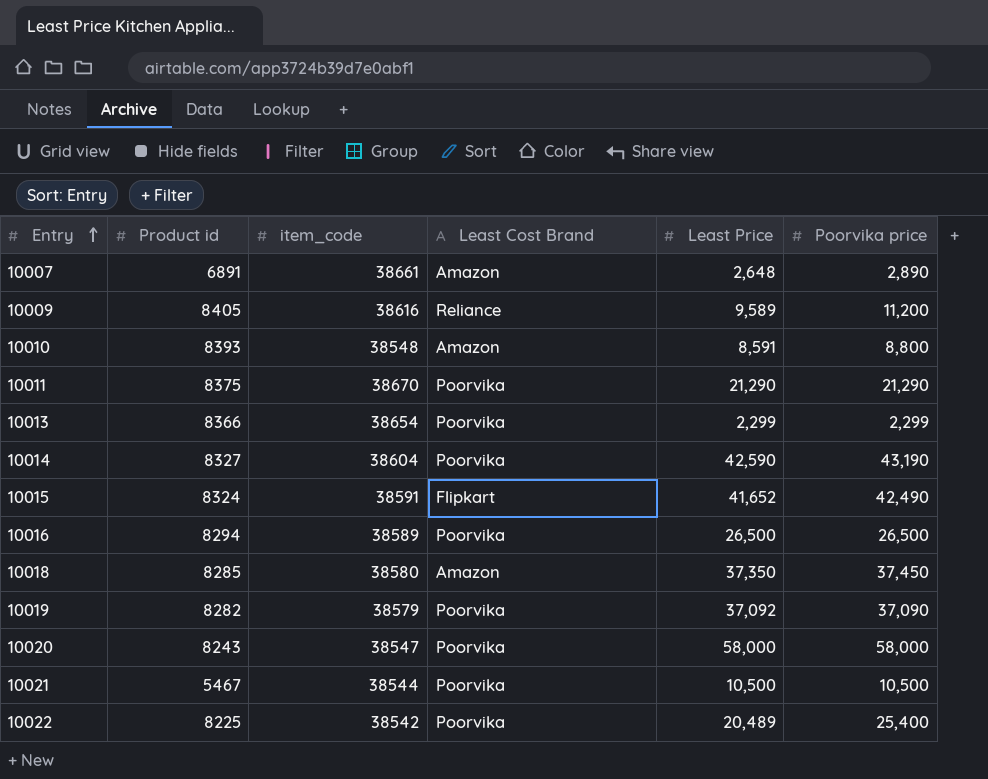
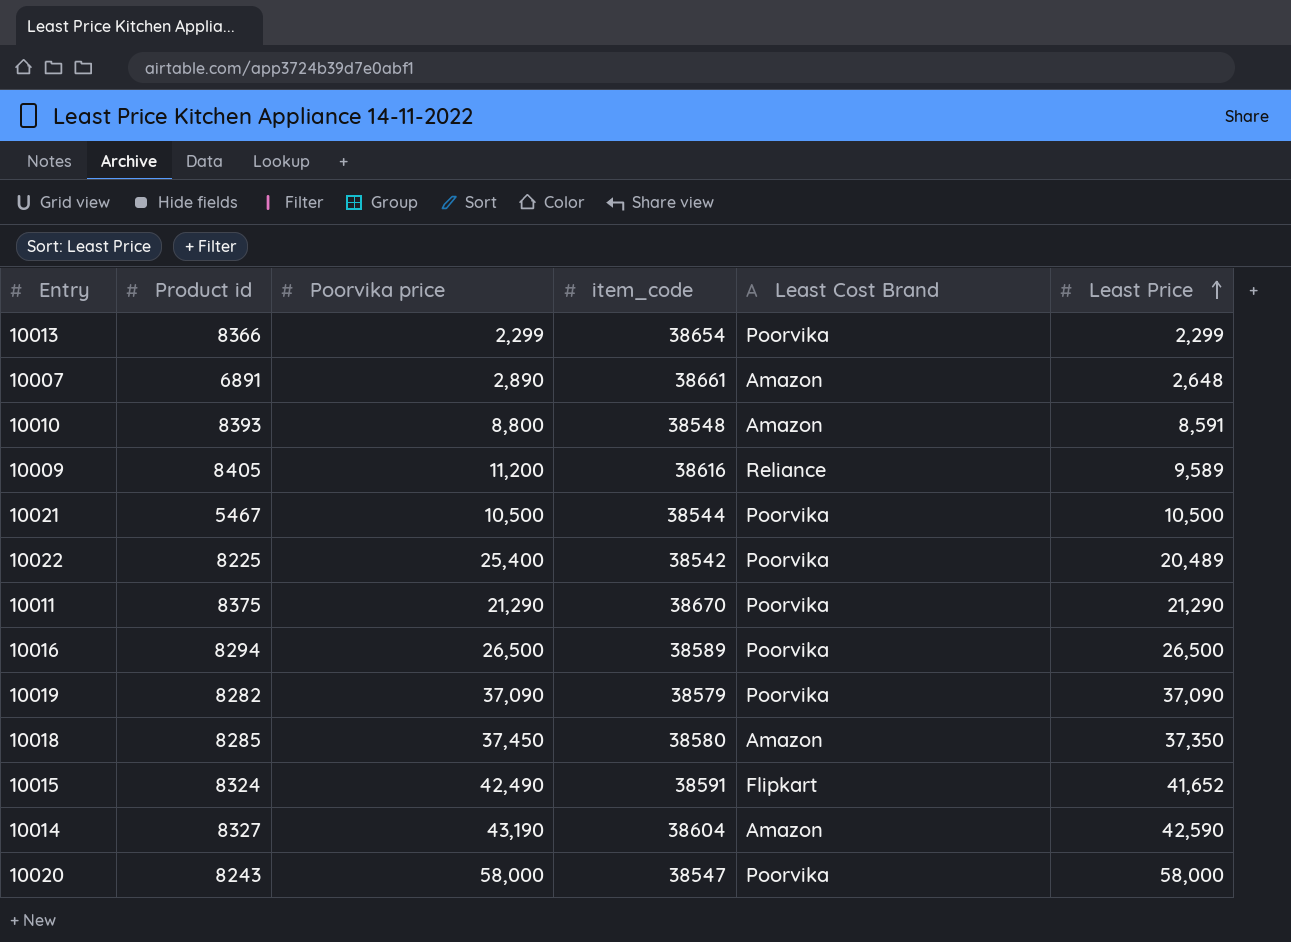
row order: Entry ascending -> Least Price ascending
column Poorvika price | position: 6 -> 3
10019 | Least Price: 37,092 -> 37,090
10014 | Least Cost Brand: Poorvika -> Amazon

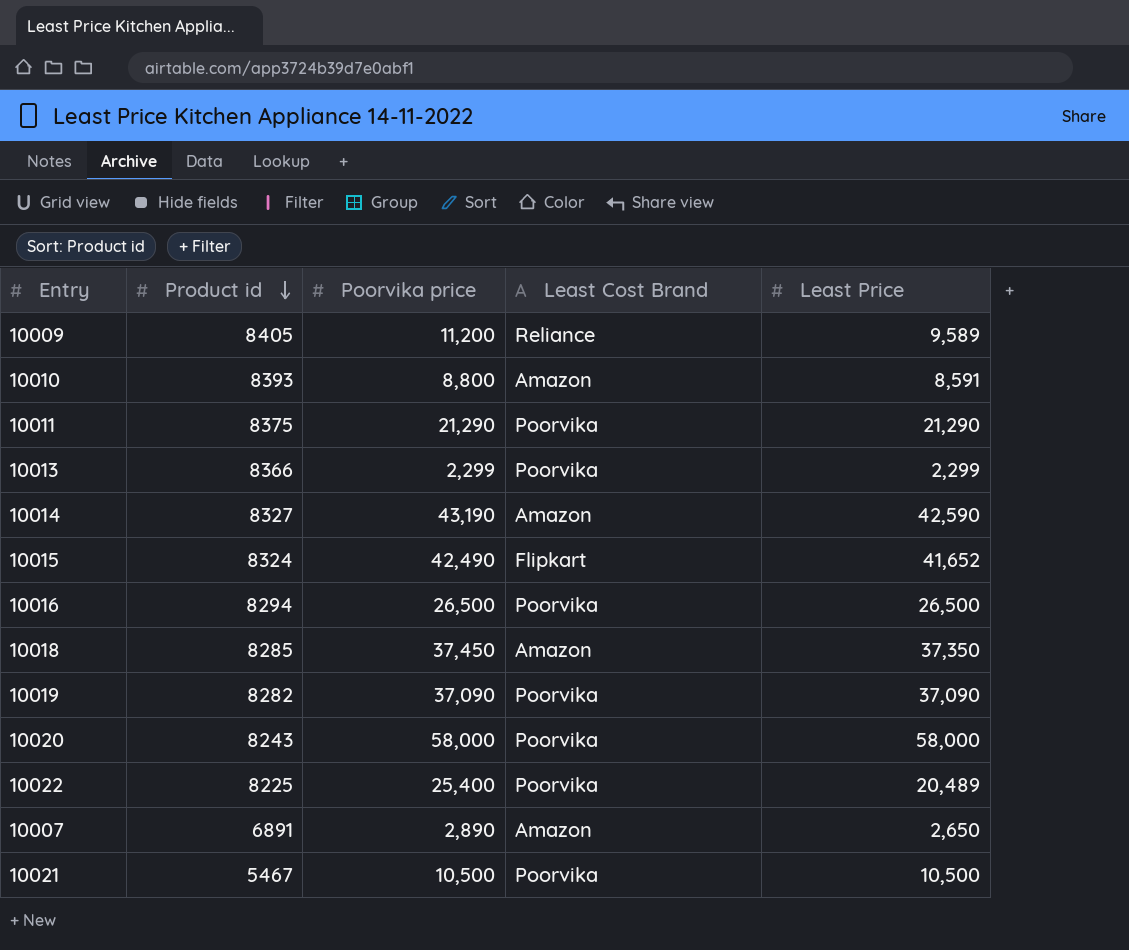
row order: Least Price ascending -> Product id descending
column item_code | position: 4 -> none
10007 | Least Price: 2,648 -> 2,650

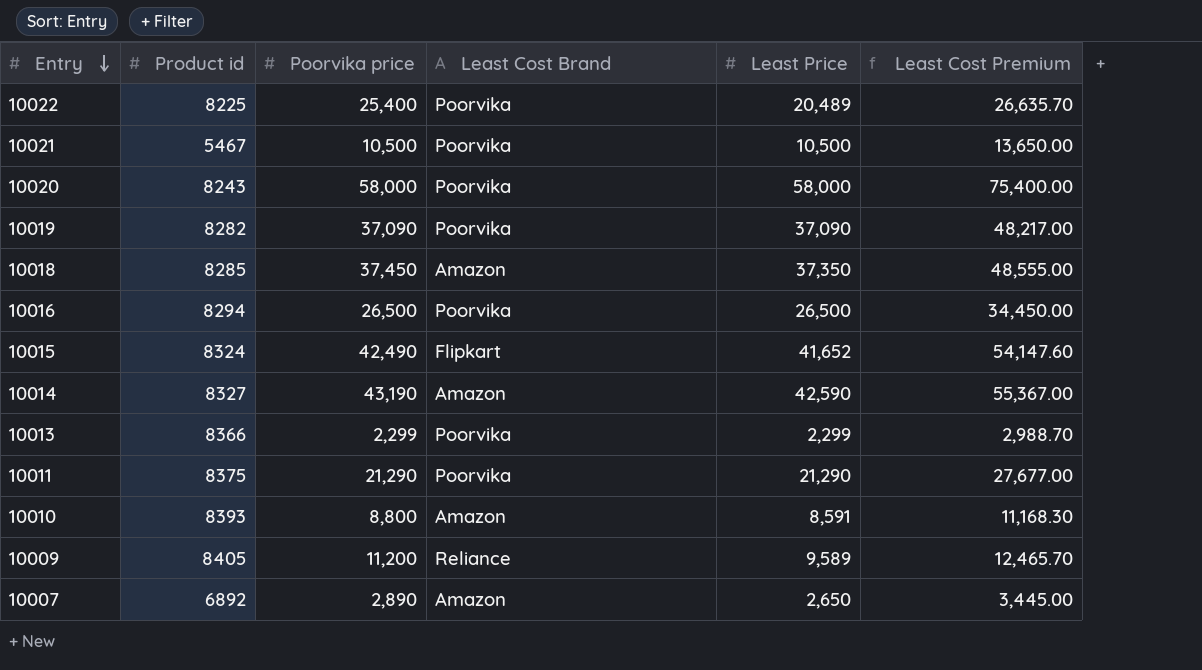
row order: Product id descending -> Entry descending
column Least Cost Premium | formula: none -> [Least Price] * 1.3
10007 | Product id: 6891 -> 6892

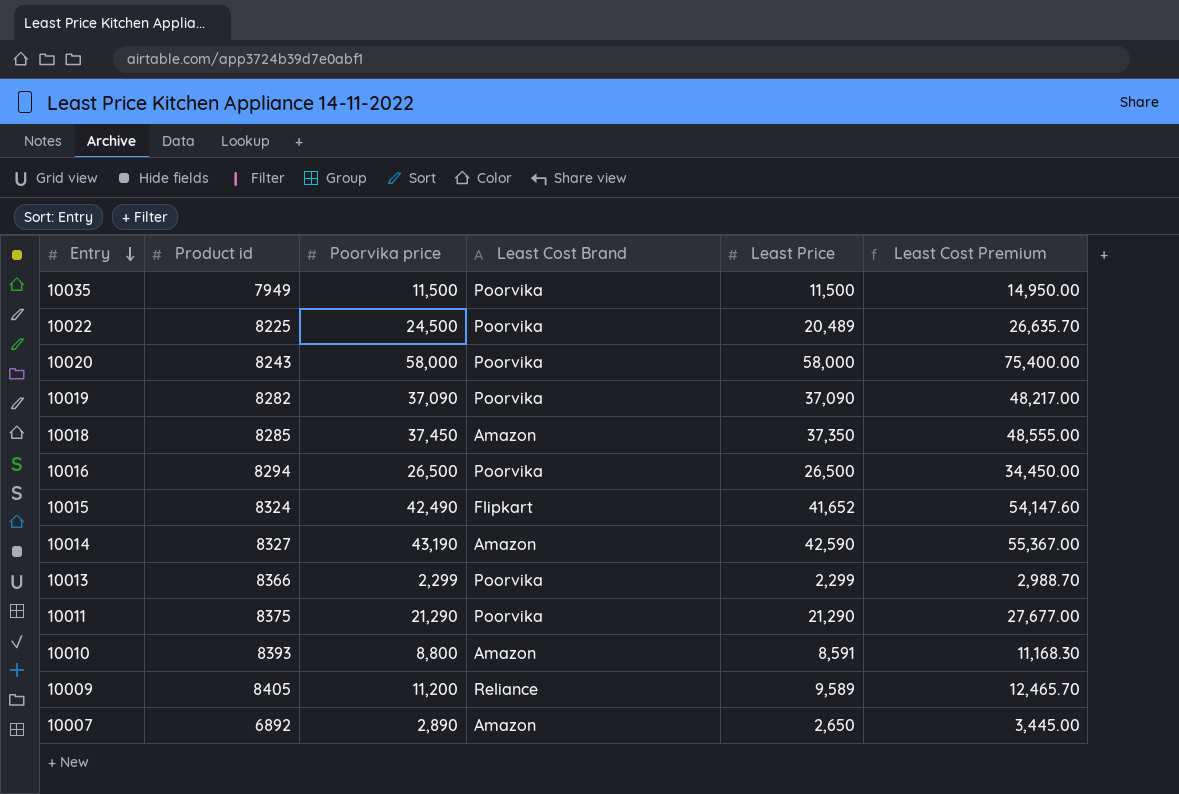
row 10021: 5467 | 10,500 | Poorvika | 10,500 | 13,650.00 -> none
row 10035: none -> 7949 | 11,500 | Poorvika | 11,500 | 14,950.00
10022 | Poorvika price: 25,400 -> 24,500

